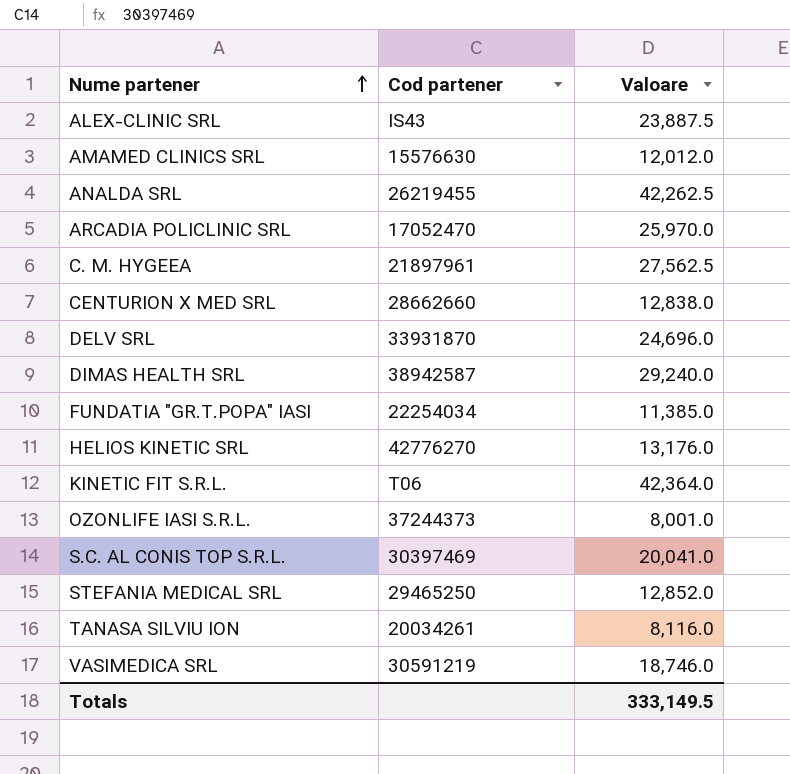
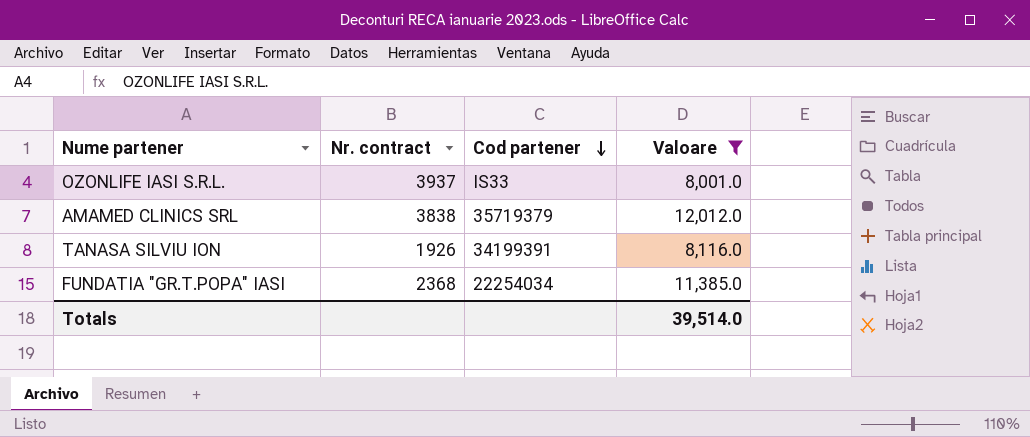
filter: none -> Valoare <= 12,012.0
row order: Nume partener ascending -> Cod partener descending
column Nr. contract | position: none -> 2
OZONLIFE IASI S.R.L. | Cod partener: 37244373 -> IS33
AMAMED CLINICS SRL | Cod partener: 15576630 -> 35719379
TANASA SILVIU ION | Cod partener: 20034261 -> 34199391
Totals | Valoare: 333,149.5 -> 39,514.0

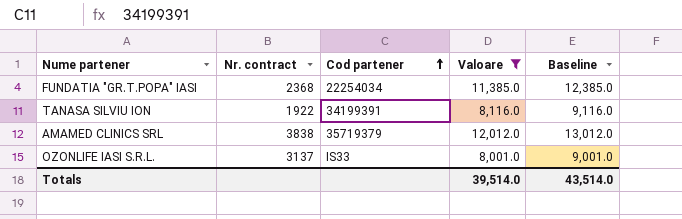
row order: Cod partener descending -> Cod partener ascending
column Baseline | formula: none -> [Valoare] + 1000
TANASA SILVIU ION | Nr. contract: 1926 -> 1922
OZONLIFE IASI S.R.L. | Nr. contract: 3937 -> 3137

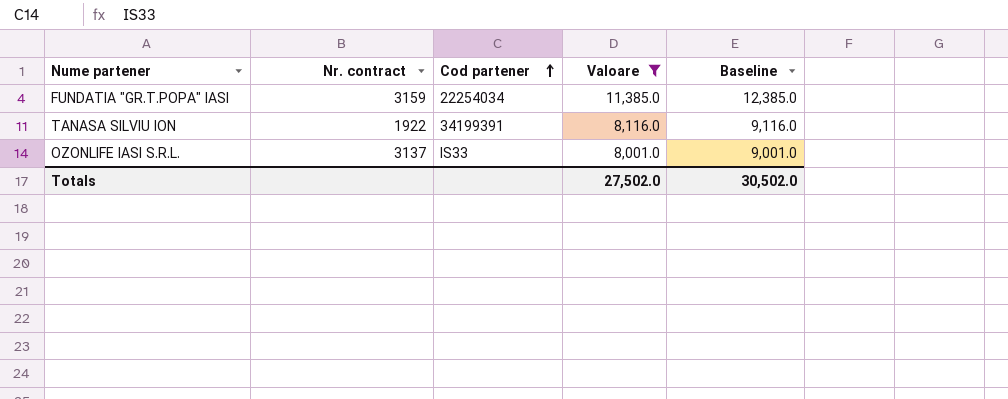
row AMAMED CLINICS SRL: 3838 | 35719379 | 12,012.0 | 13,012.0 -> none
FUNDATIA "GR.T.POPA" IASI | Nr. contract: 2368 -> 3159
Totals | Valoare: 39,514.0 -> 27,502.0
Totals | Baseline: 43,514.0 -> 30,502.0

